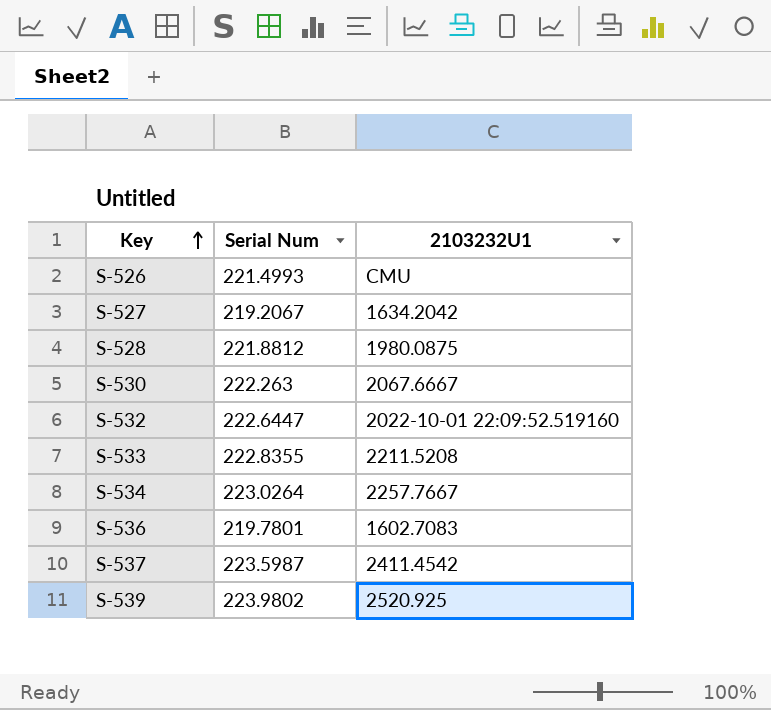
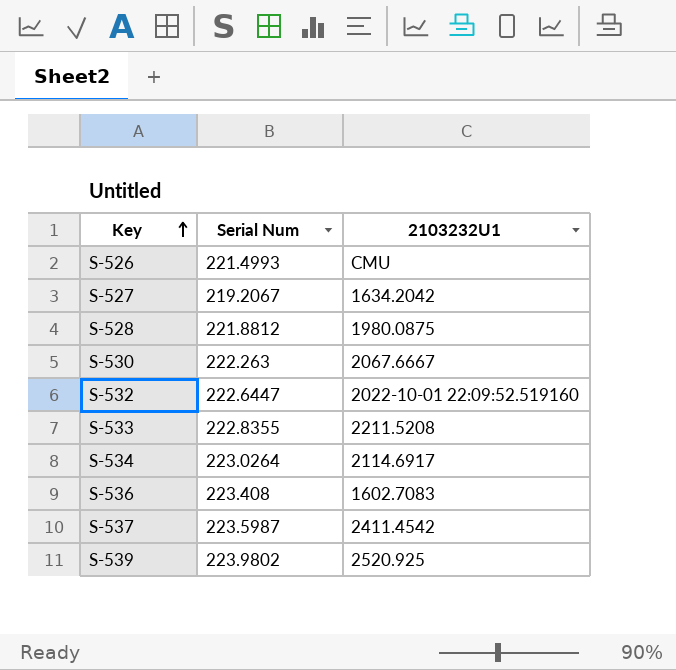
S-534 | 2103232U1: 2257.7667 -> 2114.6917
S-536 | Serial Num: 219.7801 -> 223.408

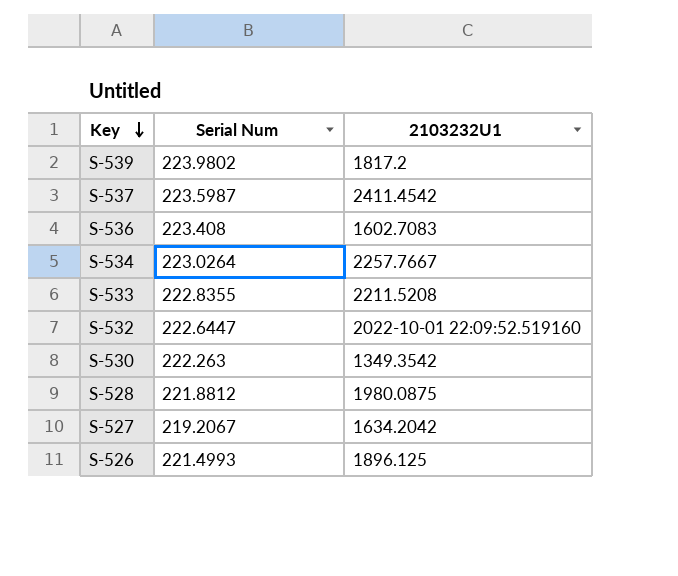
row order: Key ascending -> Key descending
S-539 | 2103232U1: 2520.925 -> 1817.2
S-534 | 2103232U1: 2114.6917 -> 2257.7667
S-530 | 2103232U1: 2067.6667 -> 1349.3542
S-526 | 2103232U1: CMU -> 1896.125

